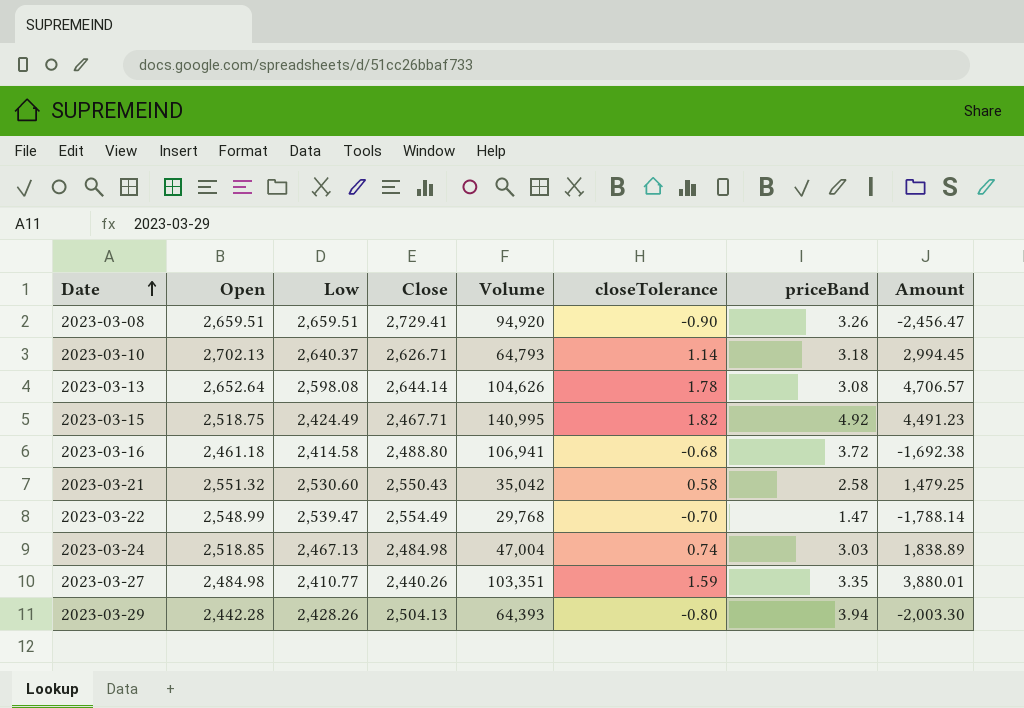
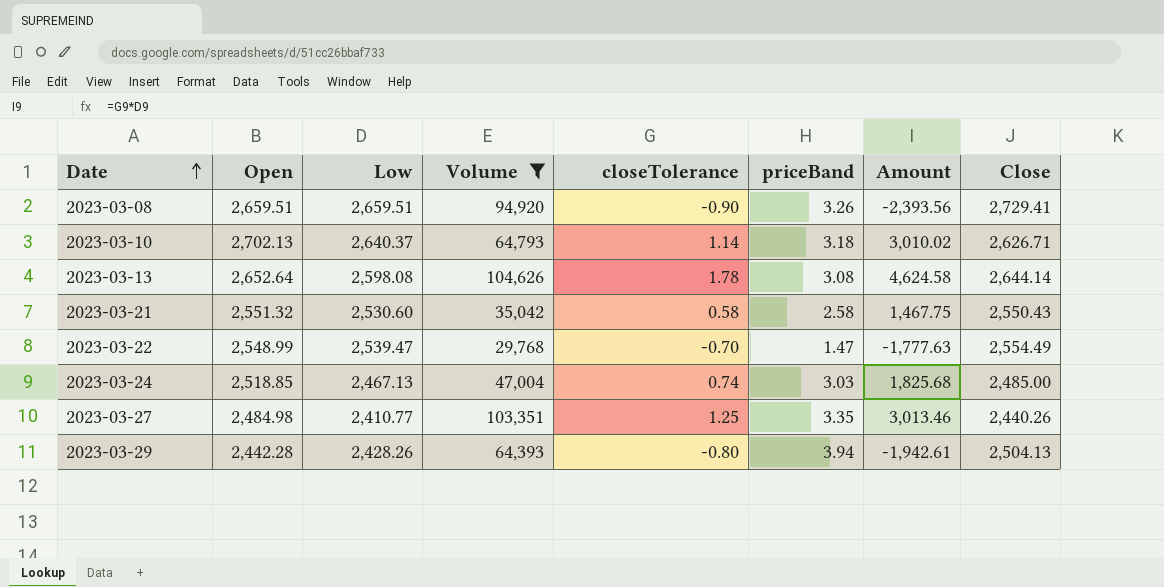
filter: none -> Volume <= 104,626
column Amount | formula: [Close] * [closeTolerance] -> [Low] * [closeTolerance]
column Close | position: 4 -> 8
2023-03-24 | Close: 2,484.98 -> 2,485.00
2023-03-27 | closeTolerance: 1.59 -> 1.25

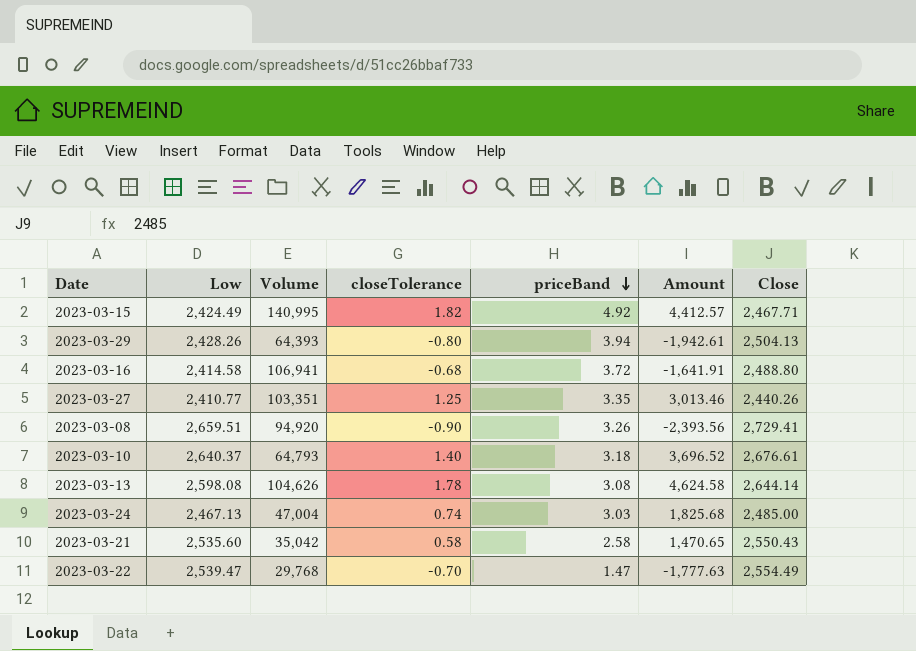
filter: Volume <= 104,626 -> none
row order: Date ascending -> priceBand descending
column Open | position: 2 -> none
2023-03-10 | closeTolerance: 1.14 -> 1.40
2023-03-10 | Amount: 3,010.02 -> 3,696.52
2023-03-10 | Close: 2,626.71 -> 2,676.61
2023-03-21 | Low: 2,530.60 -> 2,535.60
2023-03-21 | Amount: 1,467.75 -> 1,470.65

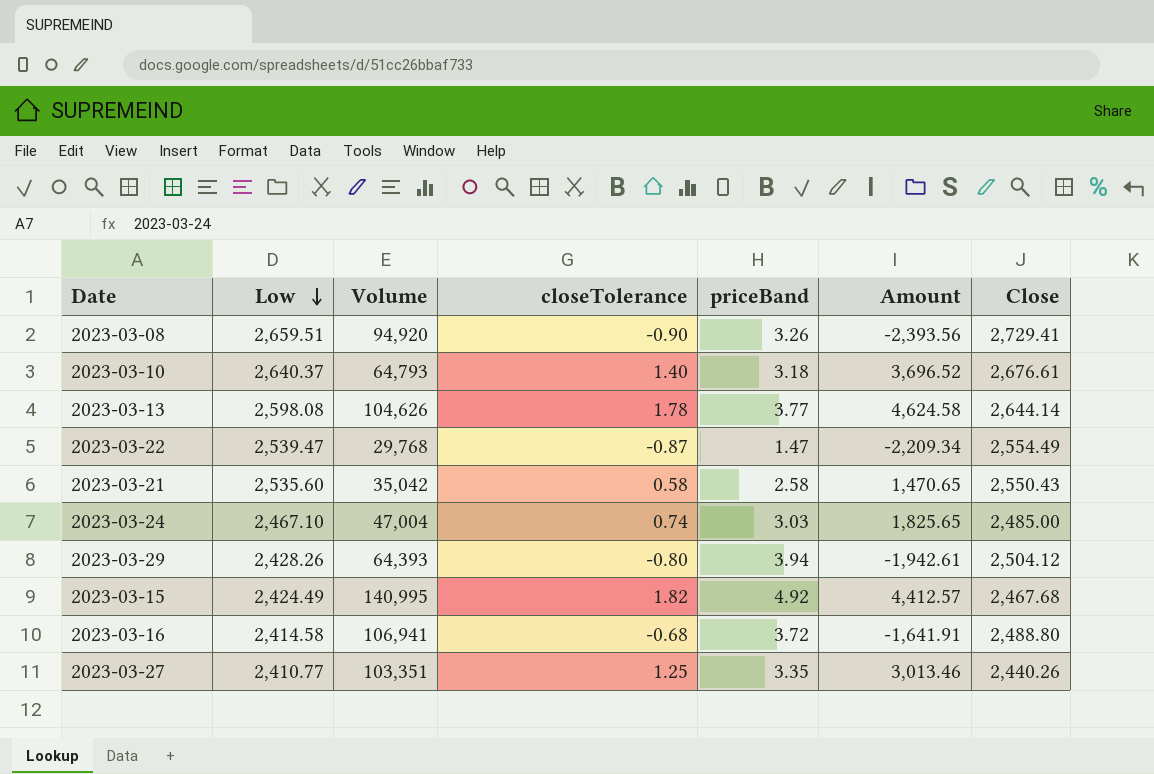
row order: priceBand descending -> Low descending
2023-03-13 | priceBand: 3.08 -> 3.77
2023-03-22 | closeTolerance: -0.70 -> -0.87
2023-03-22 | Amount: -1,777.63 -> -2,209.34
2023-03-24 | Low: 2,467.13 -> 2,467.10
2023-03-24 | Amount: 1,825.68 -> 1,825.65
2023-03-29 | Close: 2,504.13 -> 2,504.12
2023-03-15 | Close: 2,467.71 -> 2,467.68

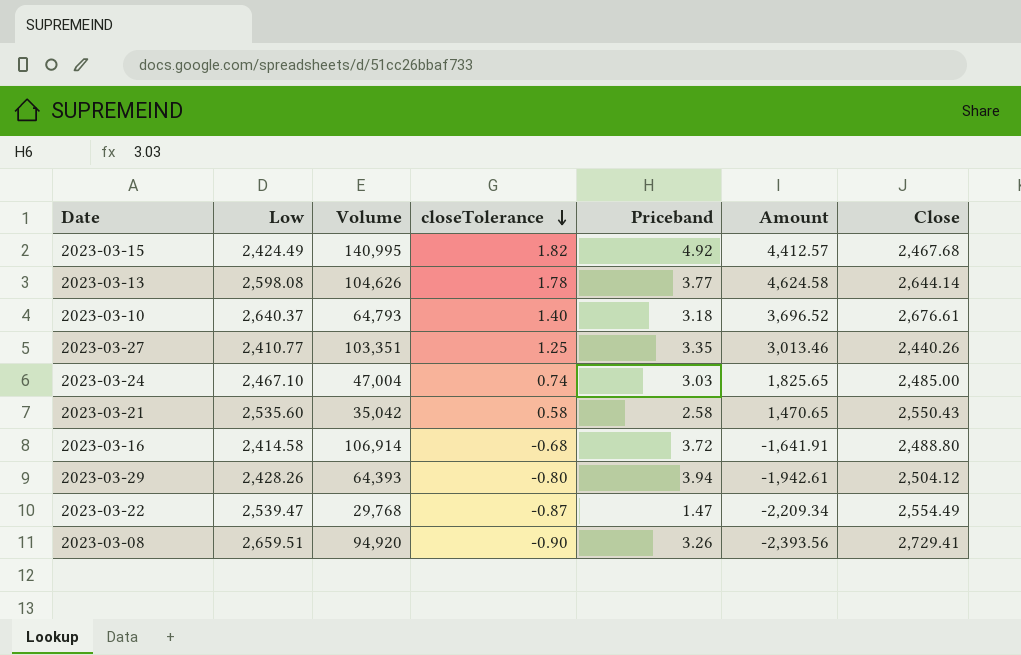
row order: Low descending -> closeTolerance descending
column name: priceBand -> Priceband
2023-03-16 | Volume: 106,941 -> 106,914

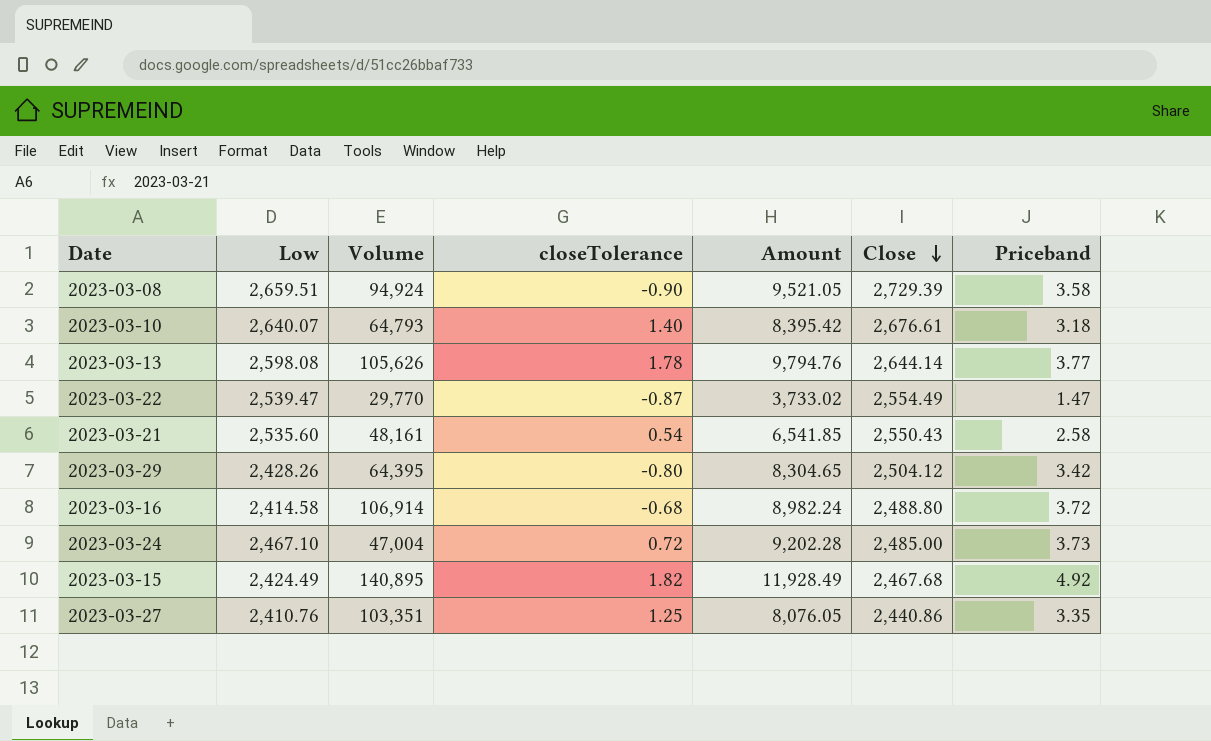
row order: closeTolerance descending -> Close descending
column Amount | formula: [Low] * [closeTolerance] -> [Low] * [Priceband]
column Priceband | position: 5 -> 7
2023-03-08 | Volume: 94,920 -> 94,924
2023-03-08 | Close: 2,729.41 -> 2,729.39
2023-03-08 | Priceband: 3.26 -> 3.58
2023-03-10 | Low: 2,640.37 -> 2,640.07
2023-03-13 | Volume: 104,626 -> 105,626
2023-03-22 | Volume: 29,768 -> 29,770
2023-03-21 | Volume: 35,042 -> 48,161
2023-03-21 | closeTolerance: 0.58 -> 0.54
2023-03-29 | Volume: 64,393 -> 64,395
2023-03-29 | Priceband: 3.94 -> 3.42
2023-03-24 | closeTolerance: 0.74 -> 0.72
2023-03-24 | Priceband: 3.03 -> 3.73
2023-03-15 | Volume: 140,995 -> 140,895
2023-03-27 | Low: 2,410.77 -> 2,410.76
2023-03-27 | Close: 2,440.26 -> 2,440.86

